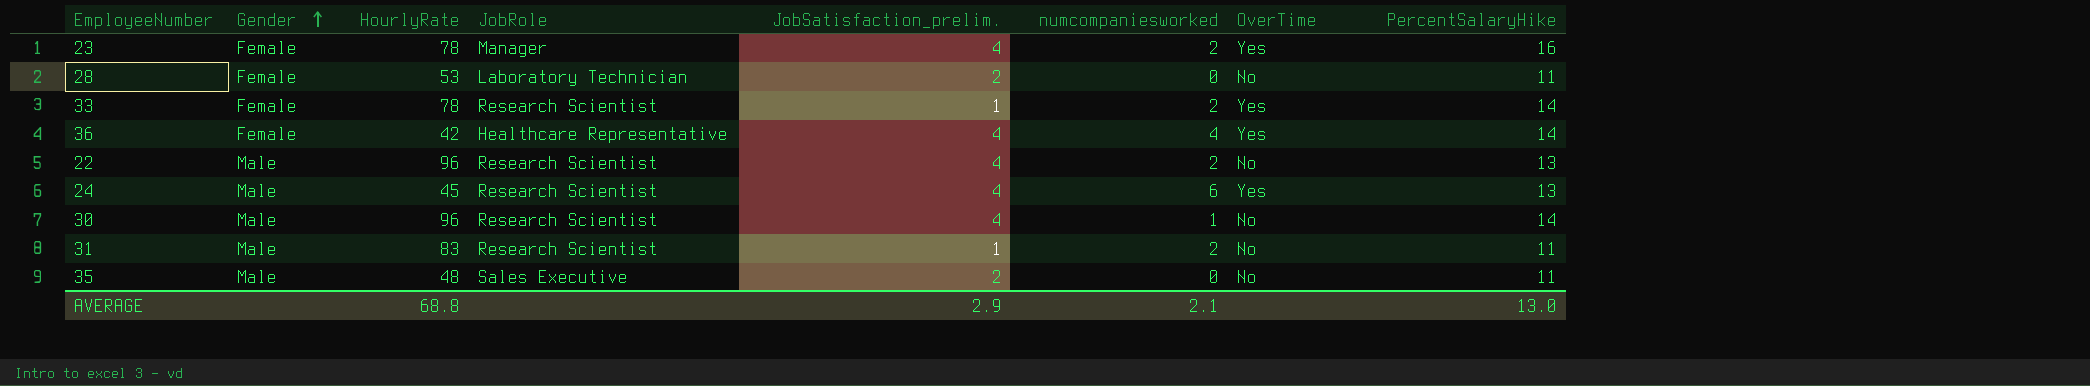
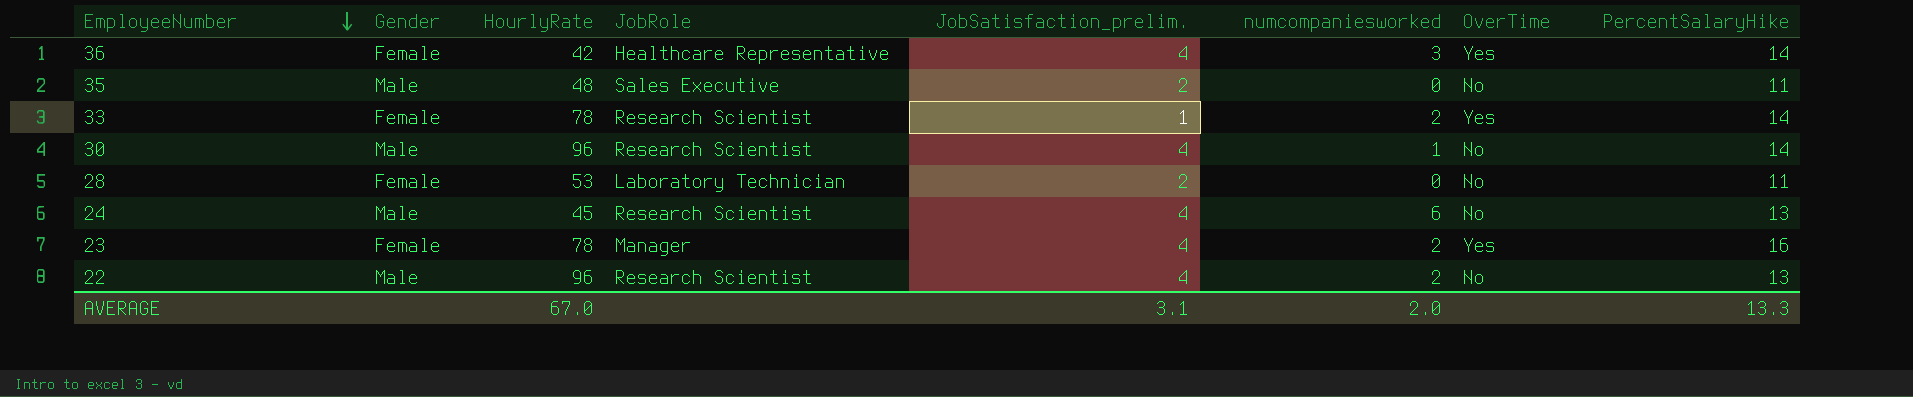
row order: Gender ascending -> EmployeeNumber descending
row 31: Male | 83 | Research Scientist | 1 | 2 | No | 11 -> none
36 | numcompaniesworked: 4 -> 3
24 | OverTime: Yes -> No
AVERAGE | HourlyRate: 68.8 -> 67.0
AVERAGE | JobSatisfaction_prelim.: 2.9 -> 3.1
AVERAGE | numcompaniesworked: 2.1 -> 2.0
AVERAGE | PercentSalaryHike: 13.0 -> 13.3

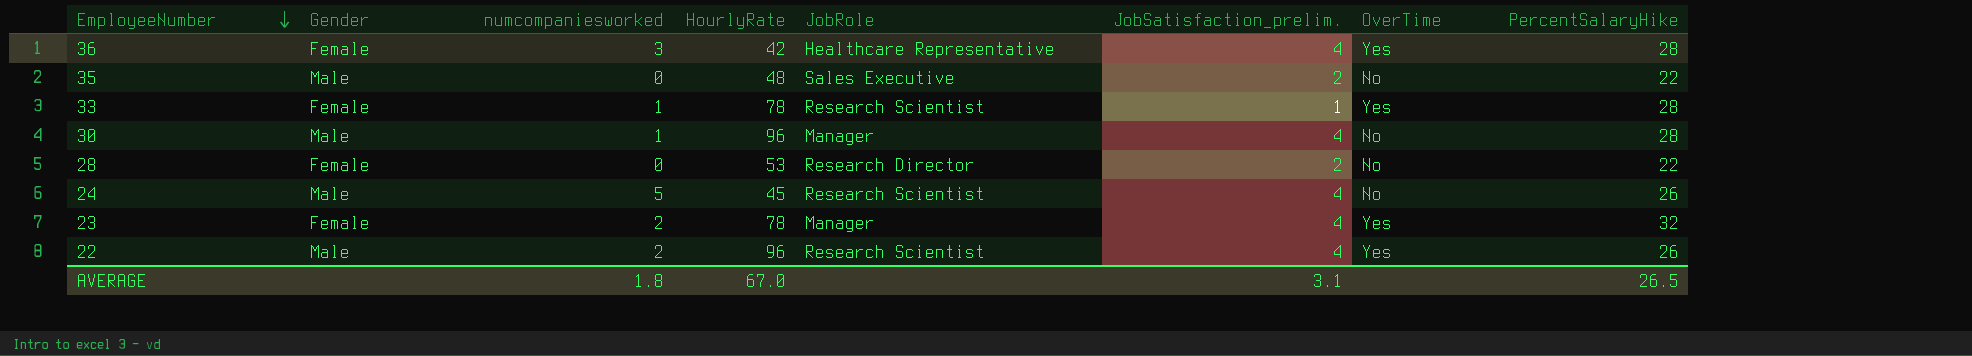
column numcompaniesworked | position: 6 -> 3
36 | PercentSalaryHike: 14 -> 28
35 | PercentSalaryHike: 11 -> 22
33 | numcompaniesworked: 2 -> 1
33 | PercentSalaryHike: 14 -> 28
30 | JobRole: Research Scientist -> Manager
30 | PercentSalaryHike: 14 -> 28
28 | JobRole: Laboratory Technician -> Research Director
28 | PercentSalaryHike: 11 -> 22
24 | numcompaniesworked: 6 -> 5
24 | PercentSalaryHike: 13 -> 26
23 | PercentSalaryHike: 16 -> 32
22 | OverTime: No -> Yes
22 | PercentSalaryHike: 13 -> 26
AVERAGE | numcompaniesworked: 2.0 -> 1.8
AVERAGE | PercentSalaryHike: 13.3 -> 26.5

